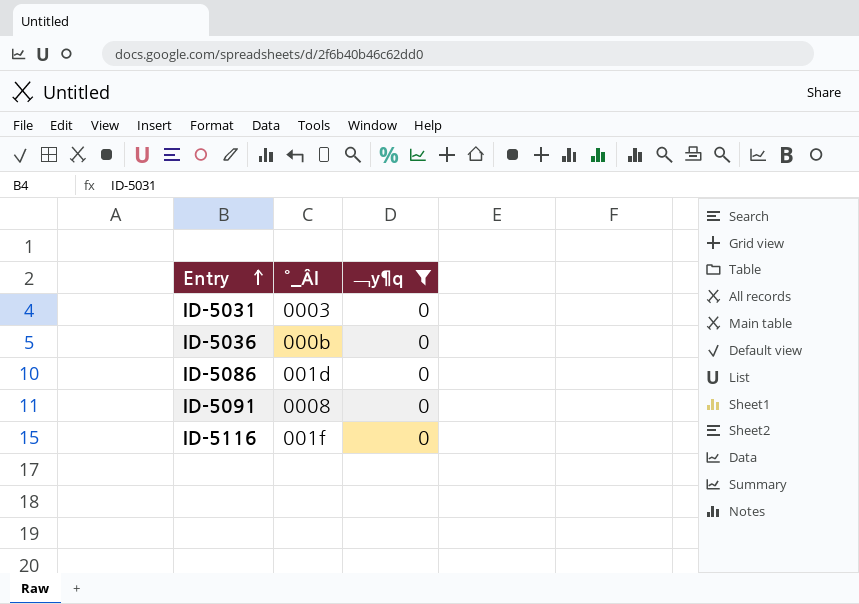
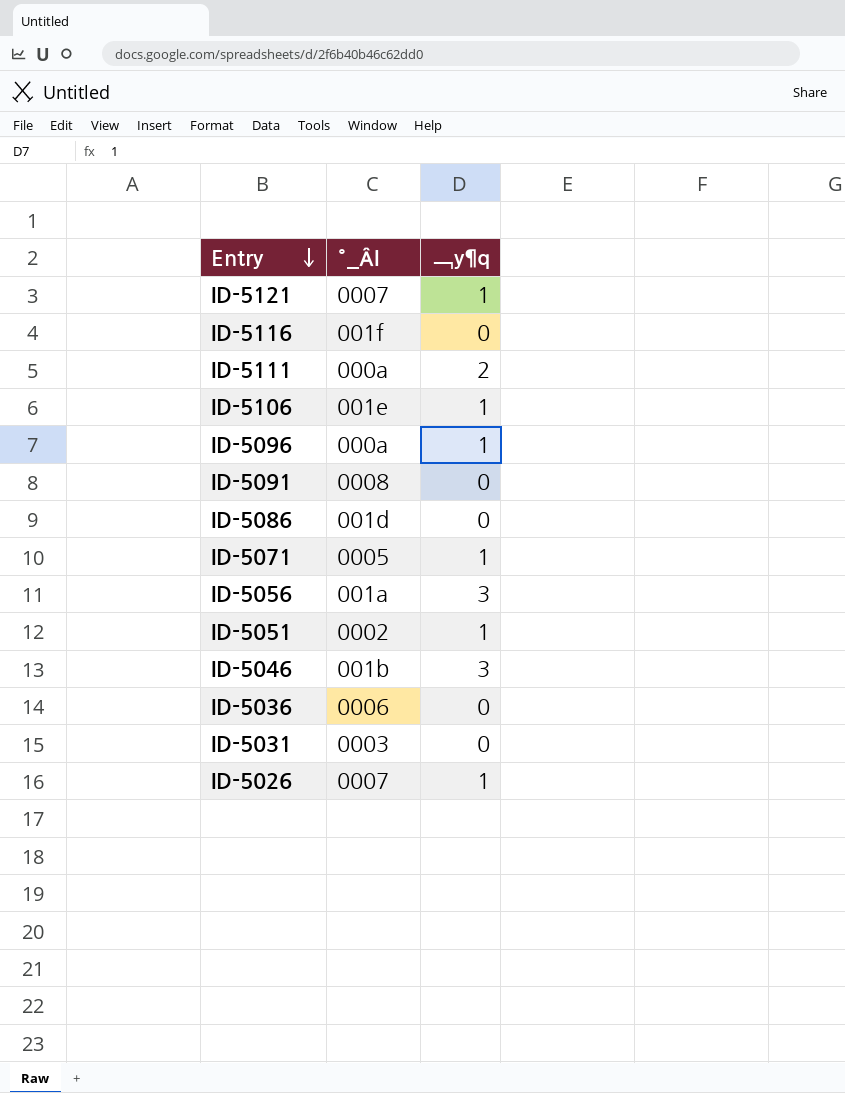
filter: ¬y¶q = 0 -> none
row order: Entry ascending -> Entry descending
ID-5036 | °_ÂI: 000b -> 0006

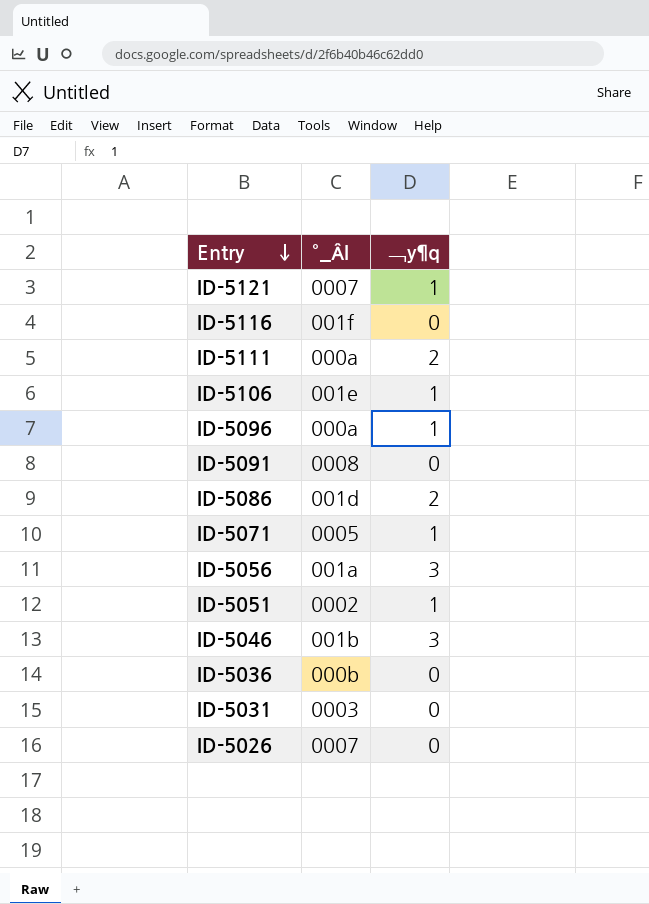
ID-5086 | ¬y¶q: 0 -> 2
ID-5036 | °_ÂI: 0006 -> 000b
ID-5026 | ¬y¶q: 1 -> 0

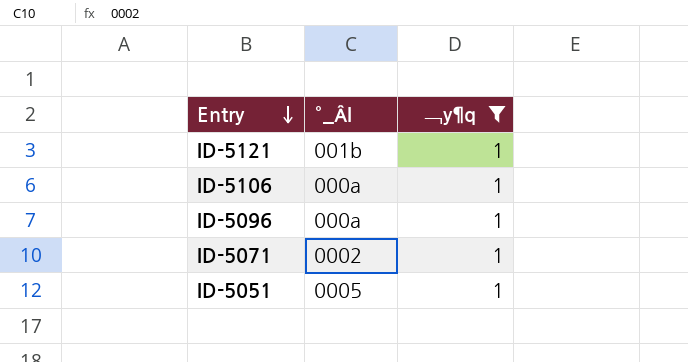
filter: none -> ¬y¶q = 1
ID-5121 | °_ÂI: 0007 -> 001b
ID-5106 | °_ÂI: 001e -> 000a
ID-5071 | °_ÂI: 0005 -> 0002
ID-5051 | °_ÂI: 0002 -> 0005

